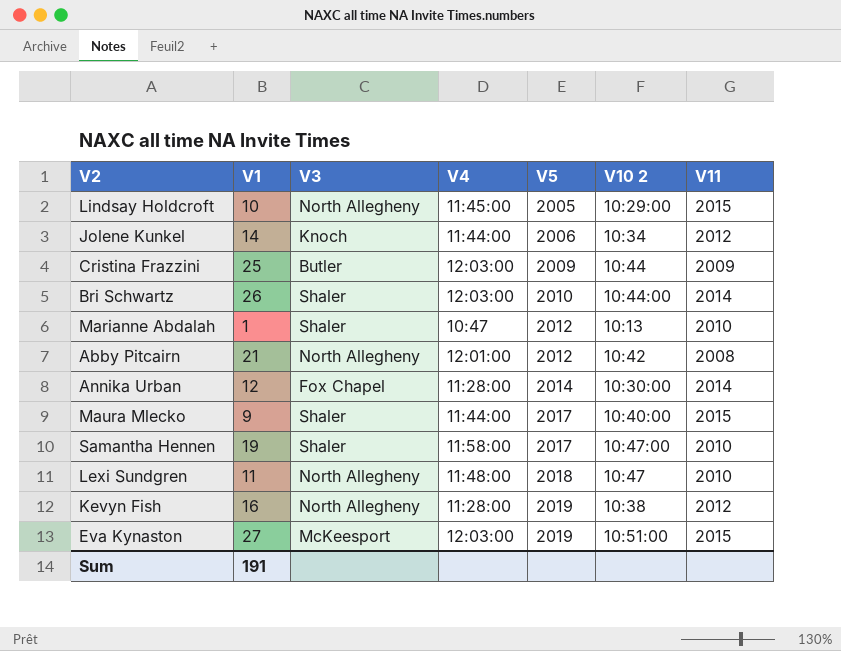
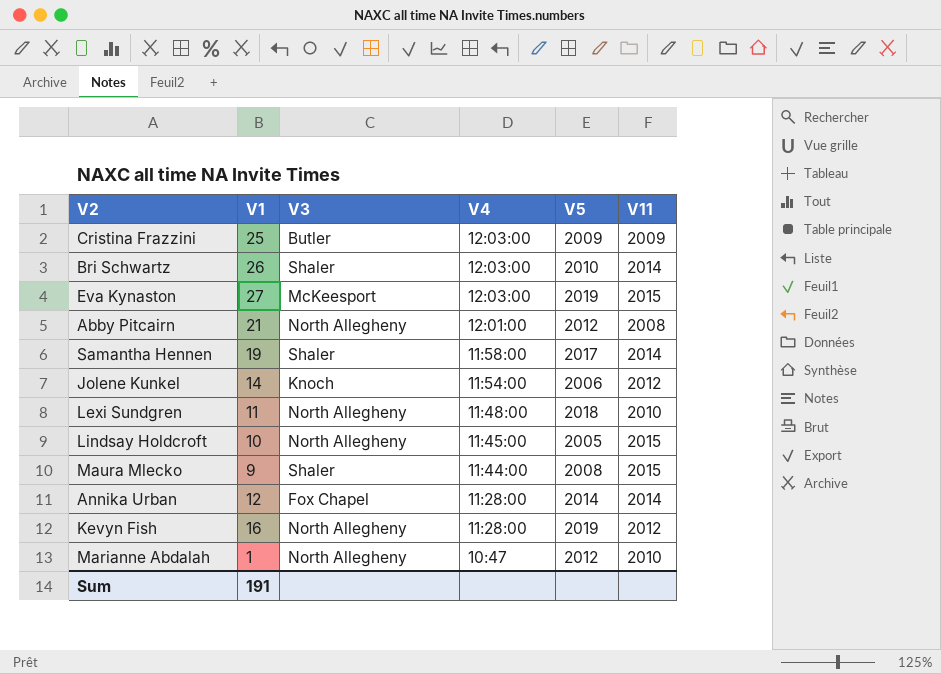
row order: V5 ascending -> V4 descending
column V10 2 | position: 6 -> none
Samantha Hennen | V11: 2010 -> 2014
Jolene Kunkel | V4: 11:44:00 -> 11:54:00
Maura Mlecko | V5: 2017 -> 2008
Marianne Abdalah | V3: Shaler -> North Allegheny

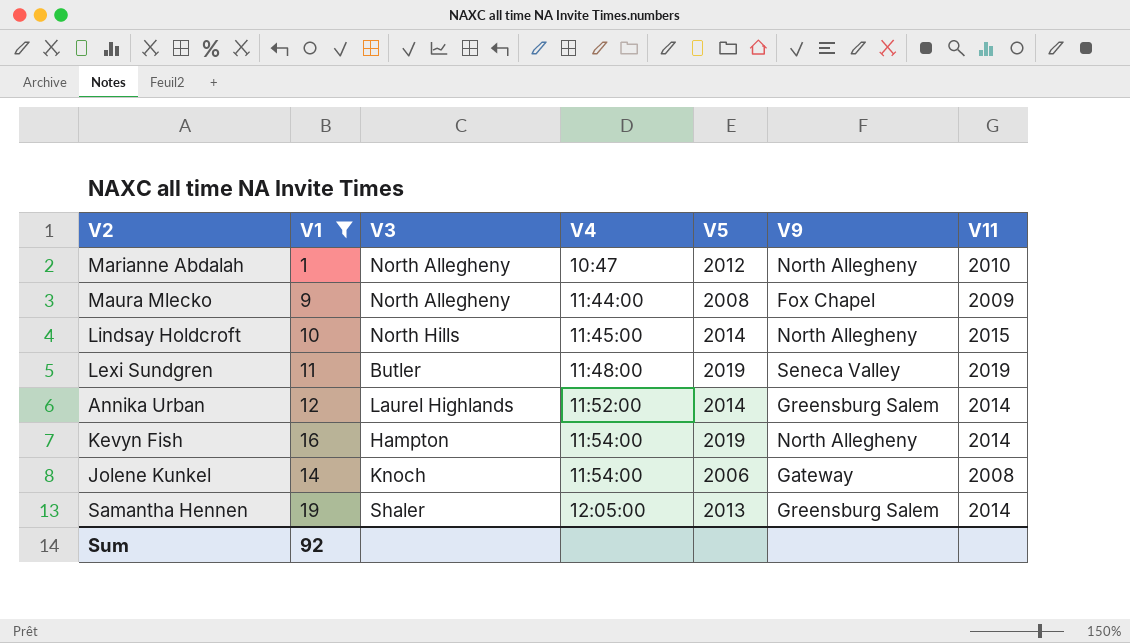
filter: none -> V1 <= 19
row order: V4 descending -> V4 ascending
column V9 | position: none -> 6
Maura Mlecko | V3: Shaler -> North Allegheny
Maura Mlecko | V11: 2015 -> 2009
Lindsay Holdcroft | V3: North Allegheny -> North Hills
Lindsay Holdcroft | V5: 2005 -> 2014
Lexi Sundgren | V3: North Allegheny -> Butler
Lexi Sundgren | V5: 2018 -> 2019
Lexi Sundgren | V11: 2010 -> 2019
Annika Urban | V3: Fox Chapel -> Laurel Highlands
Annika Urban | V4: 11:28:00 -> 11:52:00
Kevyn Fish | V3: North Allegheny -> Hampton
Kevyn Fish | V4: 11:28:00 -> 11:54:00
Kevyn Fish | V11: 2012 -> 2014
Jolene Kunkel | V11: 2012 -> 2008
Samantha Hennen | V4: 11:58:00 -> 12:05:00
Samantha Hennen | V5: 2017 -> 2013
Sum | V1: 191 -> 92

